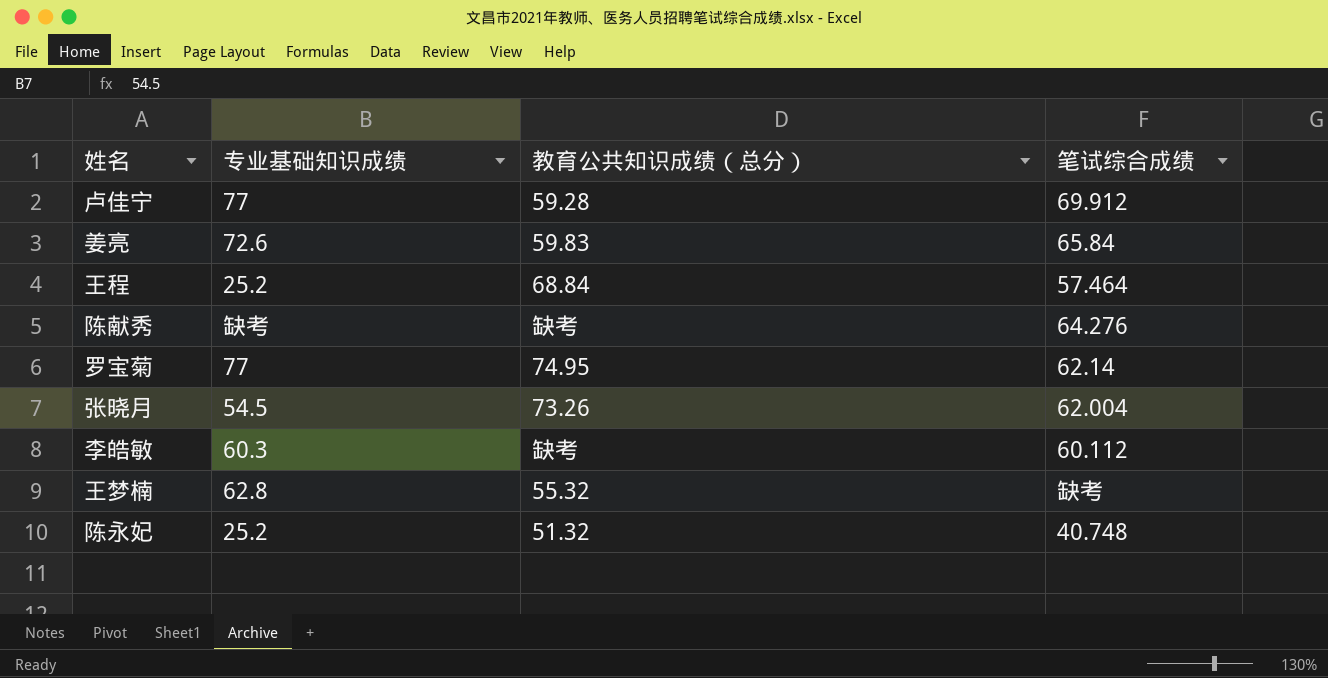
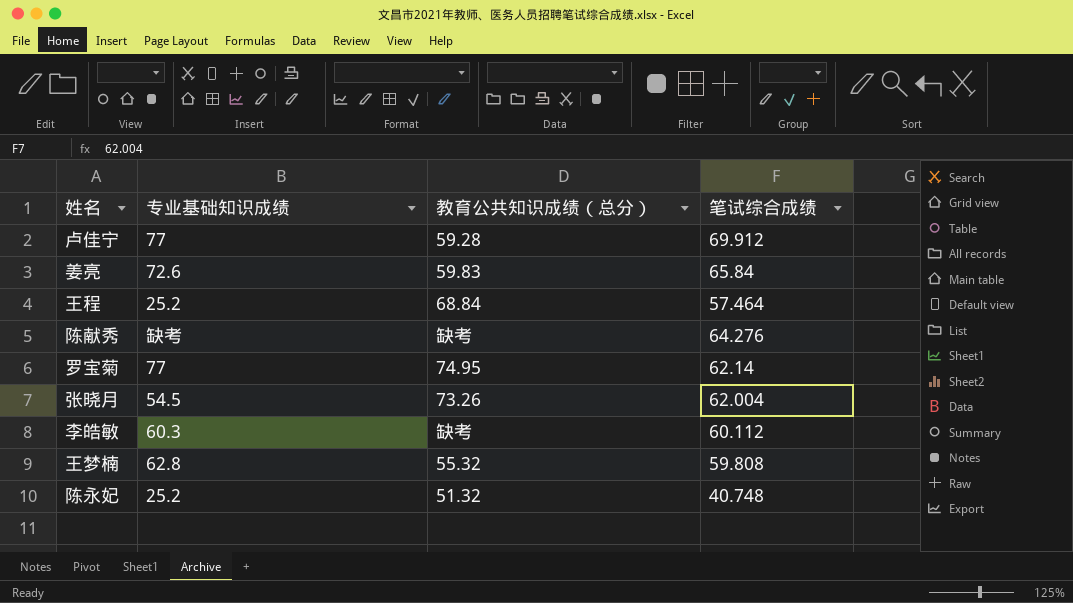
王梦楠 | 笔试综合成绩: 缺考 -> 59.808

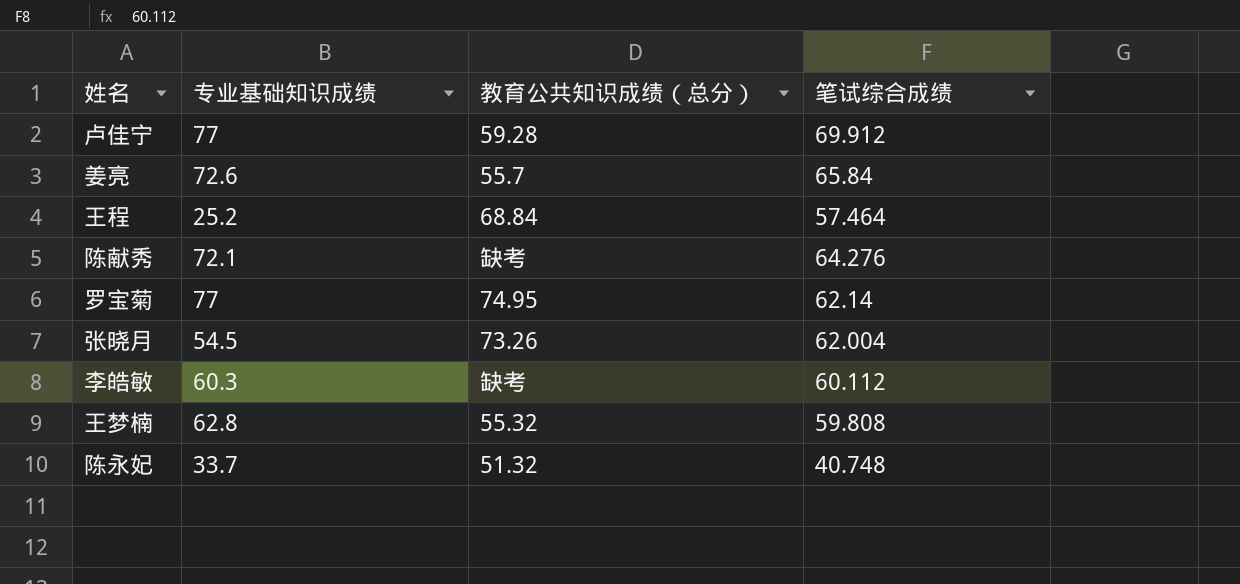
姜亮 | 教育公共知识成绩（总分）: 59.83 -> 55.7
陈献秀 | 专业基础知识成绩: 缺考 -> 72.1
陈永妃 | 专业基础知识成绩: 25.2 -> 33.7

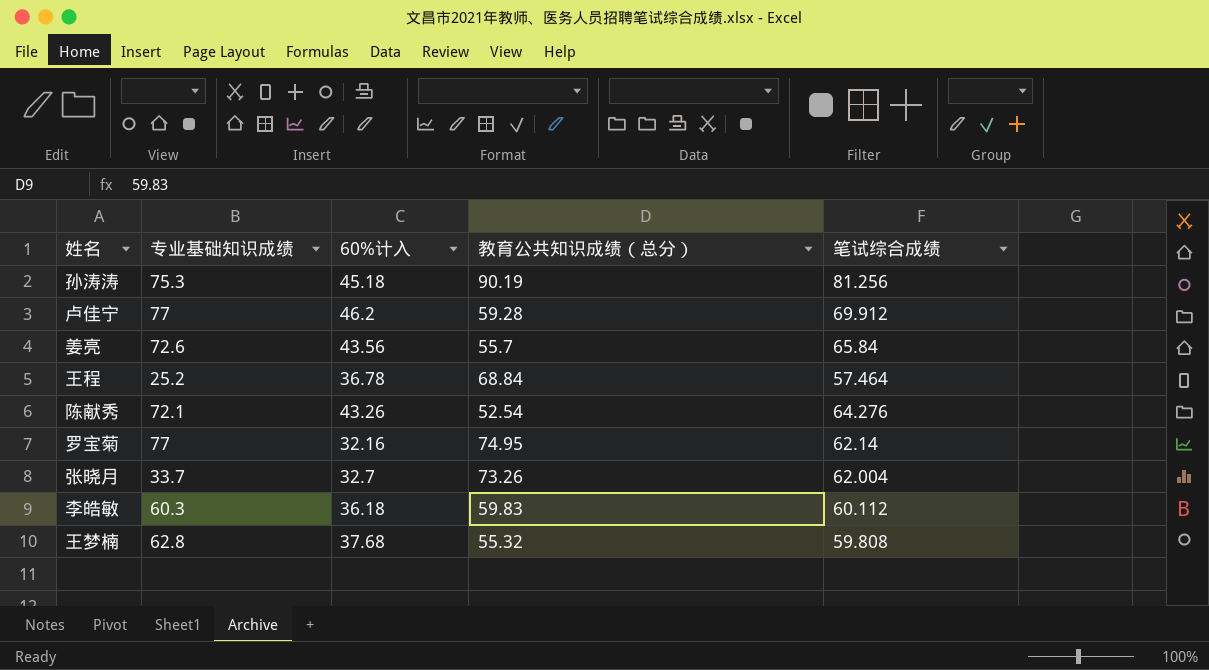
column 60%计入 | position: none -> 3
row 陈永妃: 33.7 | 51.32 | 40.748 -> none
row 孙涛涛: none -> 75.3 | 45.18 | 90.19 | 81.256
陈献秀 | 教育公共知识成绩（总分）: 缺考 -> 52.54
张晓月 | 专业基础知识成绩: 54.5 -> 33.7
李皓敏 | 教育公共知识成绩（总分）: 缺考 -> 59.83

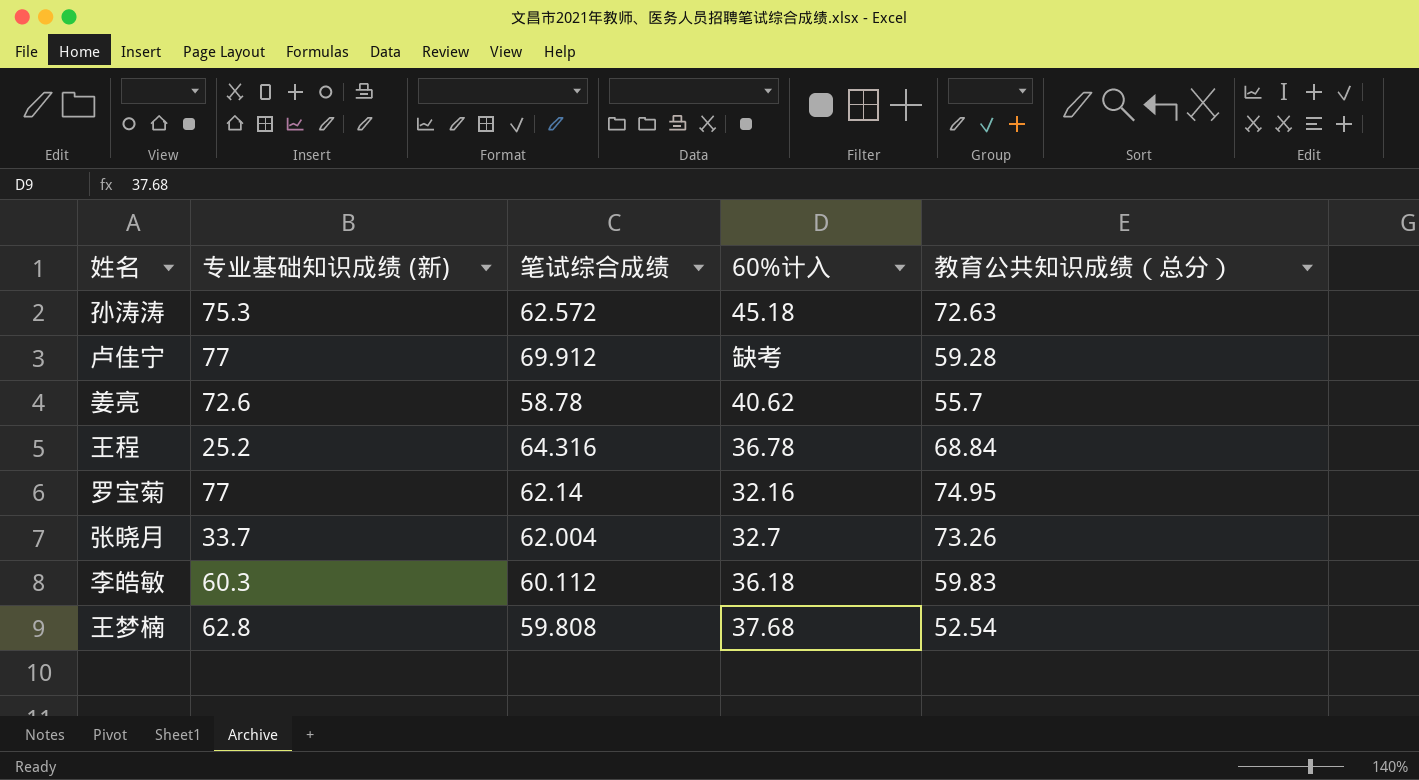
column name: 专业基础知识成绩 -> 专业基础知识成绩 (新)
column 笔试综合成绩 | position: 5 -> 3
row 陈献秀: 72.1 | 43.26 | 52.54 | 64.276 -> none
孙涛涛 | 笔试综合成绩: 81.256 -> 62.572
孙涛涛 | 教育公共知识成绩（总分）: 90.19 -> 72.63
卢佳宁 | 60%计入: 46.2 -> 缺考
姜亮 | 笔试综合成绩: 65.84 -> 58.78
姜亮 | 60%计入: 43.56 -> 40.62
王程 | 笔试综合成绩: 57.464 -> 64.316
王梦楠 | 教育公共知识成绩（总分）: 55.32 -> 52.54

